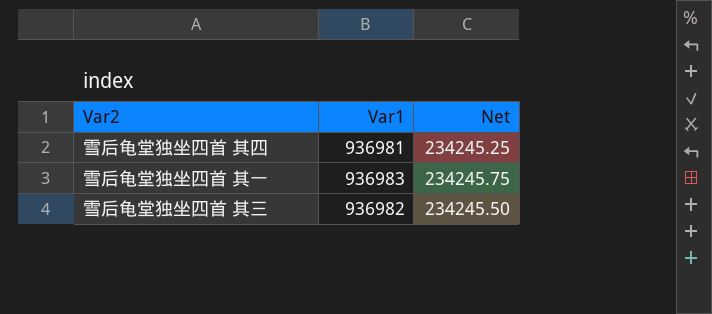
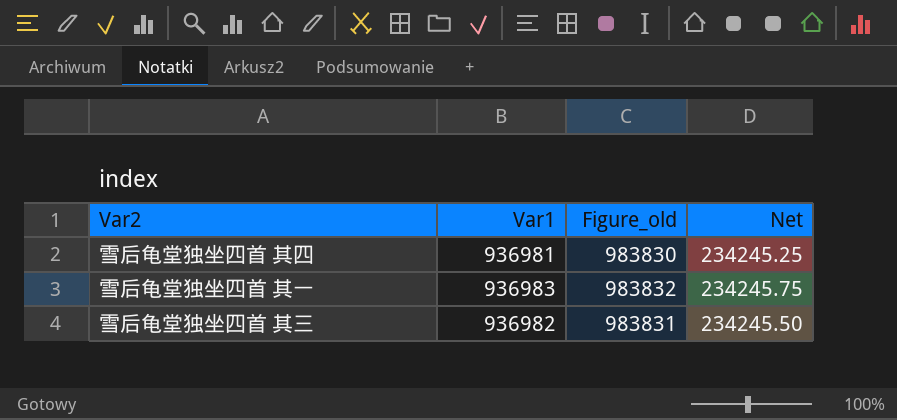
column Figure_old | formula: none -> [Var1] * 1.05

